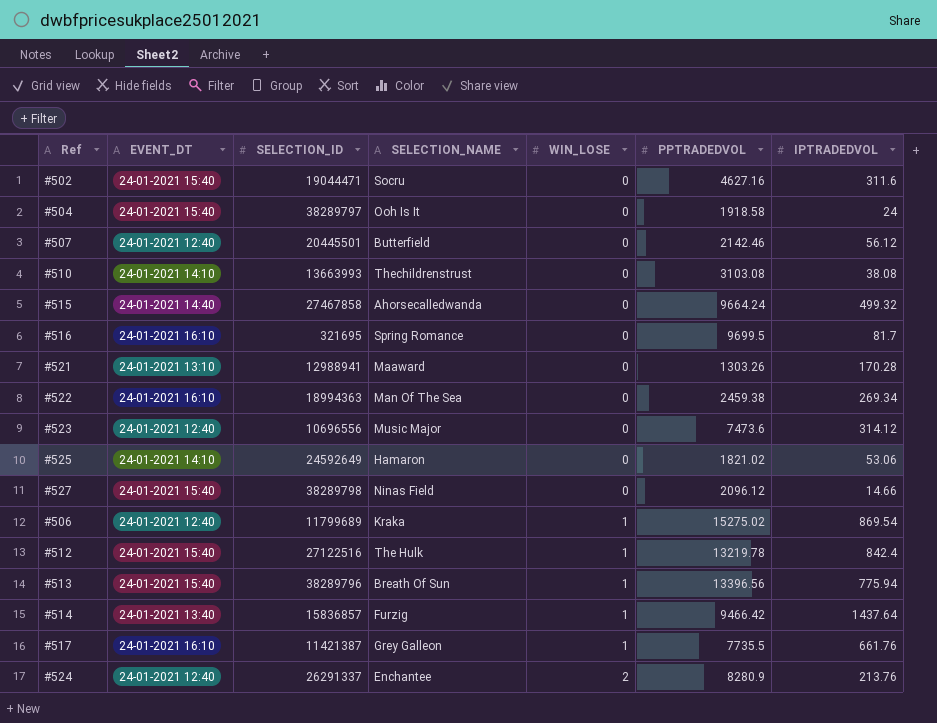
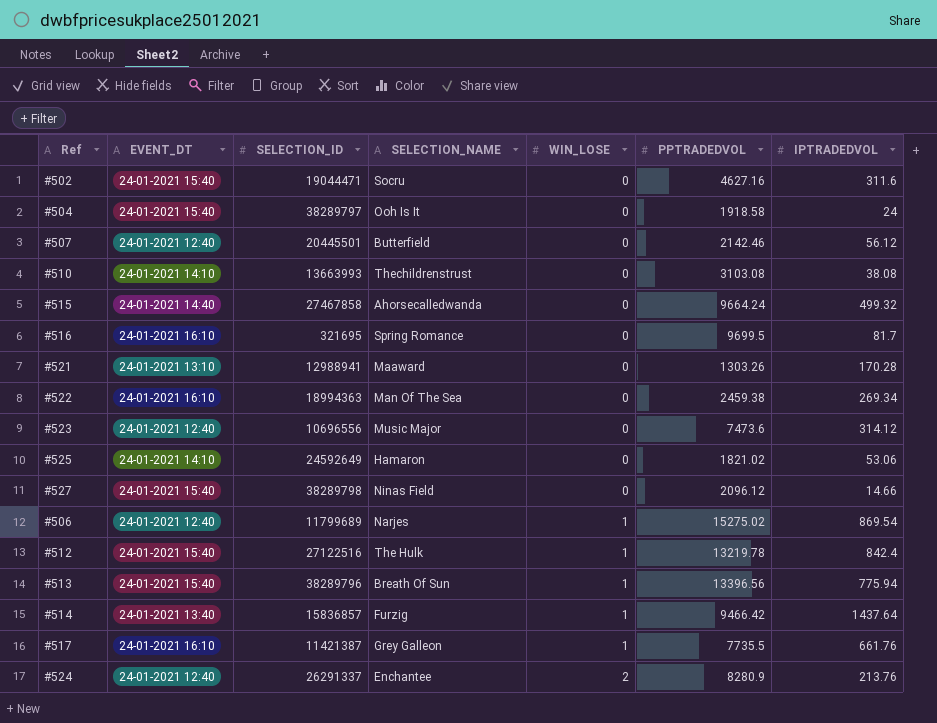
#506 | SELECTION_NAME: Kraka -> Narjes

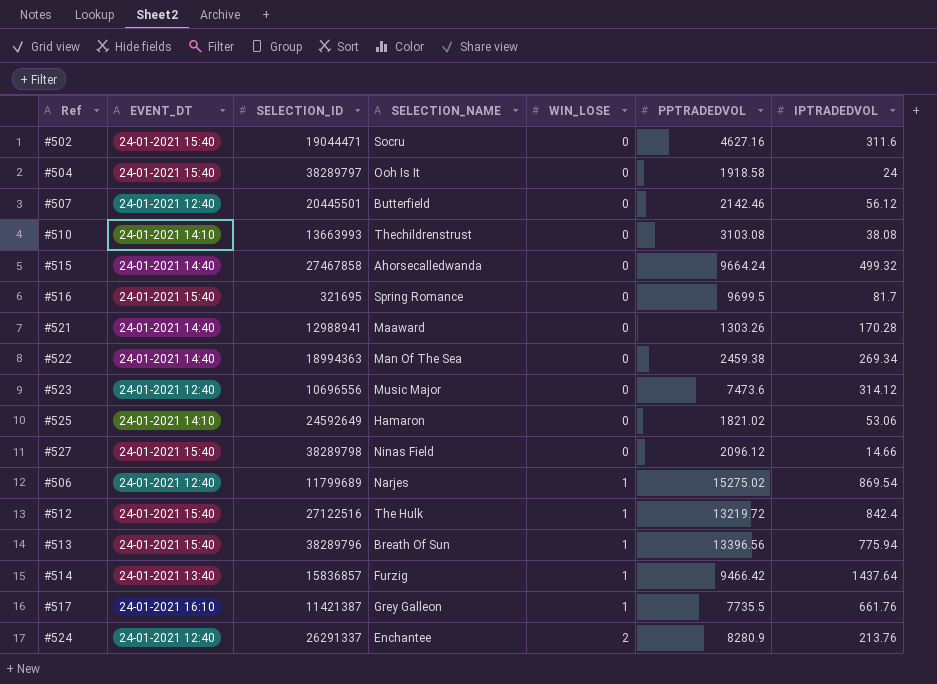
#516 | EVENT_DT: 24-01-2021 16:10 -> 24-01-2021 15:40
#521 | EVENT_DT: 24-01-2021 13:10 -> 24-01-2021 14:40
#522 | EVENT_DT: 24-01-2021 16:10 -> 24-01-2021 14:40
#512 | PPTRADEDVOL: 13219.78 -> 13219.72

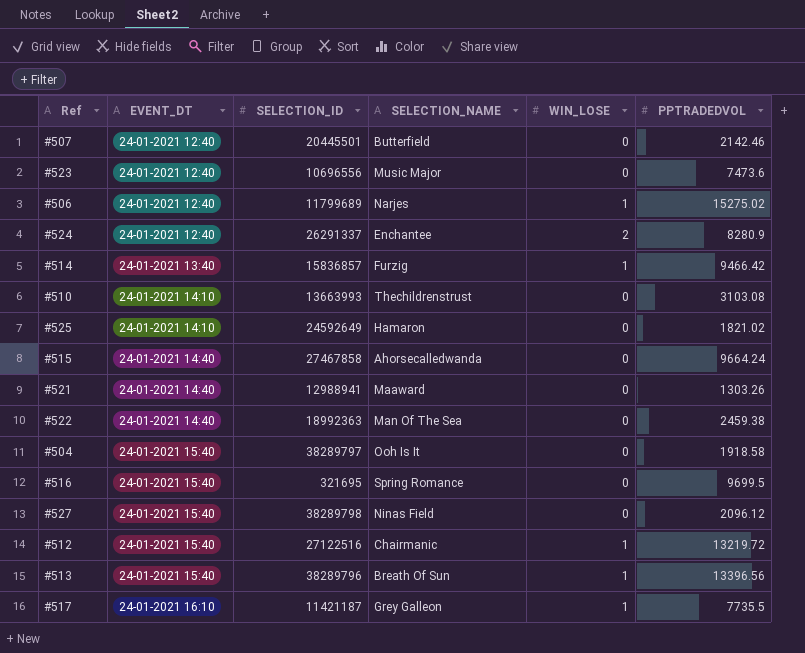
row order: WIN_LOSE ascending -> EVENT_DT ascending
column IPTRADEDVOL | position: 7 -> none
row #502: 24-01-2021 15:40 | 19044471 | Socru | 0 | 4627.16 | 311.6 -> none
#522 | SELECTION_ID: 18994363 -> 18992363
#512 | SELECTION_NAME: The Hulk -> Chairmanic
#517 | SELECTION_ID: 11421387 -> 11421187

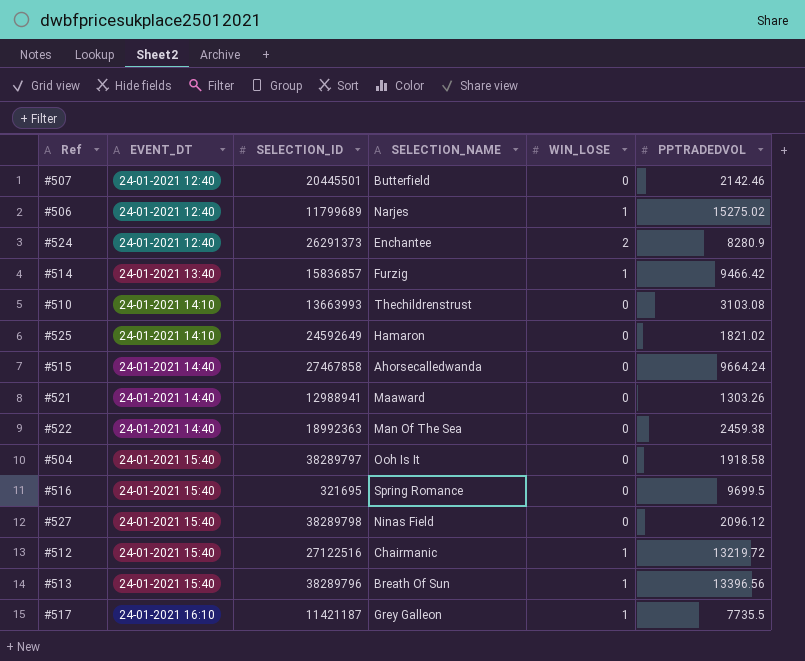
row #523: 24-01-2021 12:40 | 10696556 | Music Major | 0 | 7473.6 -> none
#524 | SELECTION_ID: 26291337 -> 26291373

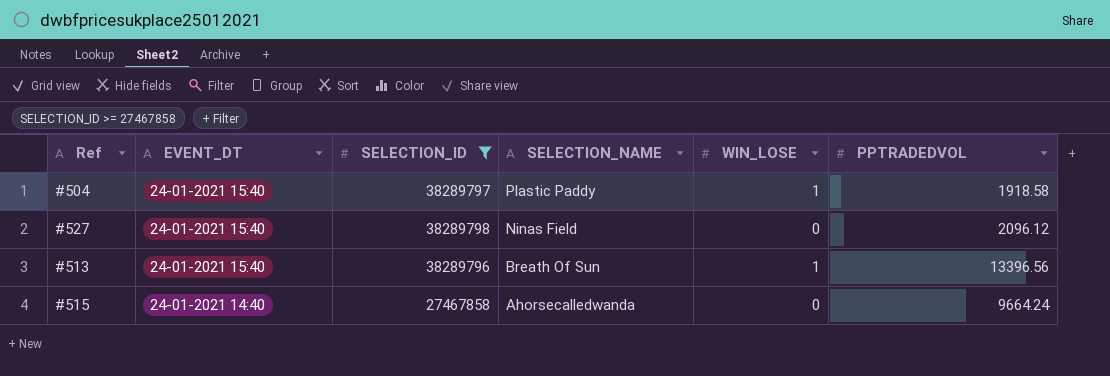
filter: none -> SELECTION_ID >= 27467858
row order: EVENT_DT ascending -> EVENT_DT descending
#504 | SELECTION_NAME: Ooh Is It -> Plastic Paddy
#504 | WIN_LOSE: 0 -> 1

